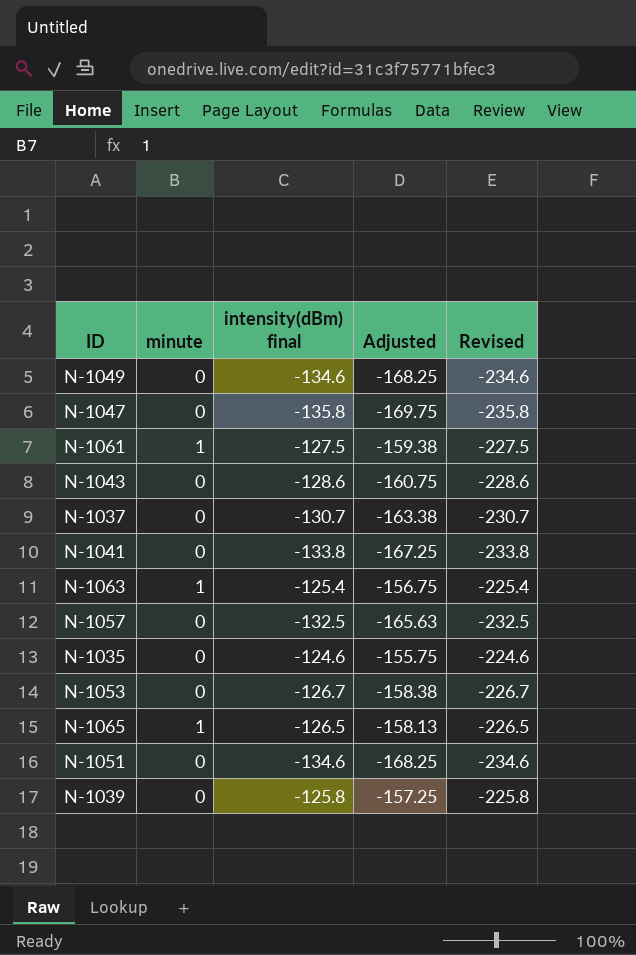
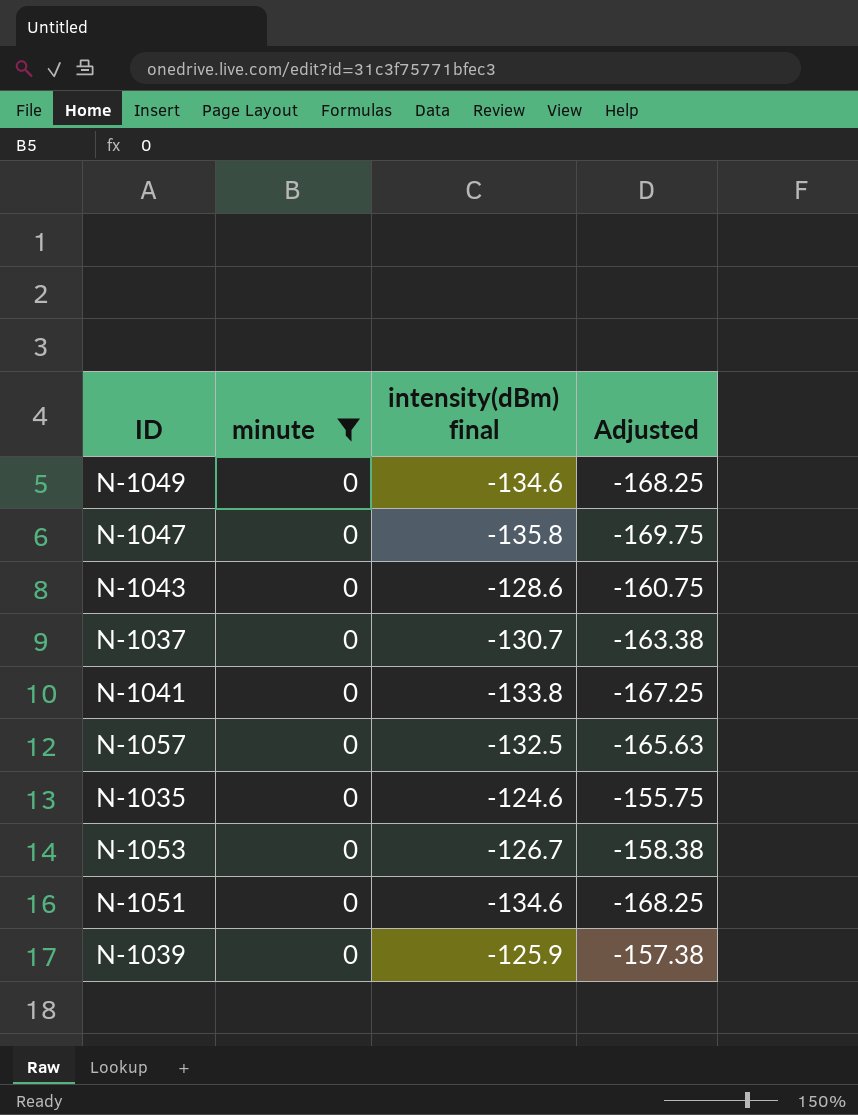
filter: none -> minute = 0
column Revised | formula: [intensity(dBm) final] - 100 -> none
N-1039 | intensity(dBm) final: -125.8 -> -125.9
N-1039 | Adjusted: -157.25 -> -157.38

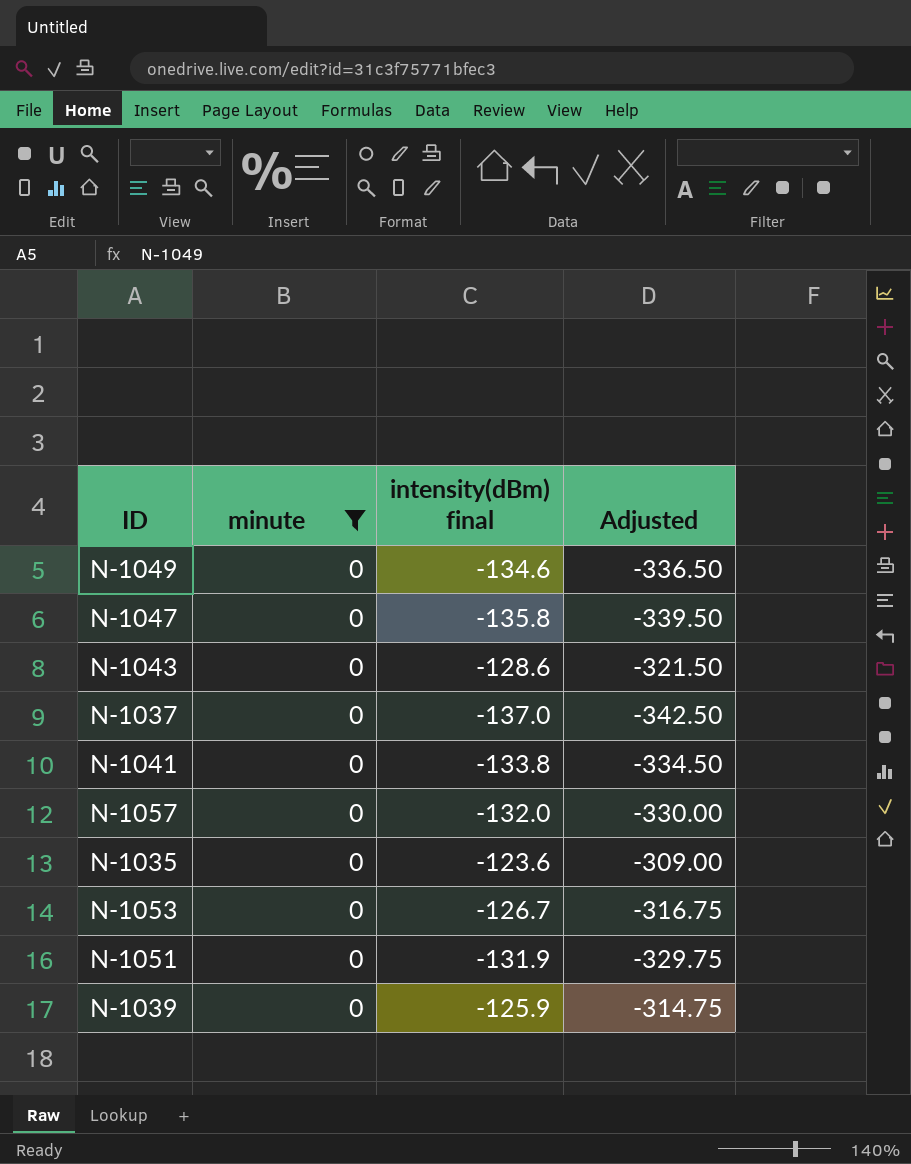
column Adjusted | formula: [intensity(dBm) final] * 1.25 -> [intensity(dBm) final] * 2.5
N-1037 | intensity(dBm) final: -130.7 -> -137.0
N-1057 | intensity(dBm) final: -132.5 -> -132.0
N-1035 | intensity(dBm) final: -124.6 -> -123.6
N-1051 | intensity(dBm) final: -134.6 -> -131.9

